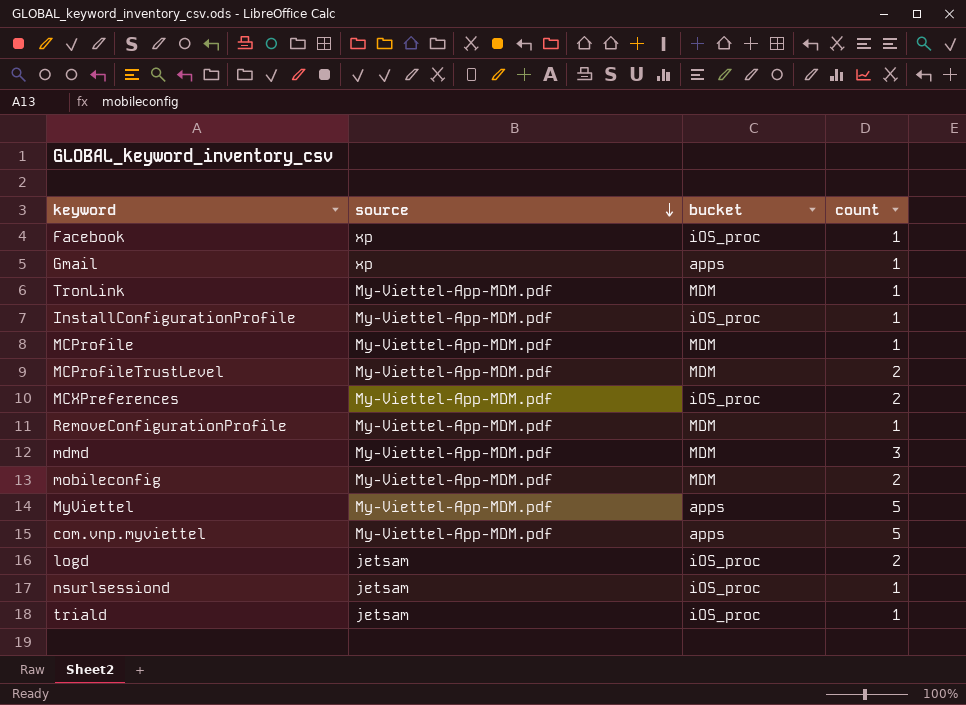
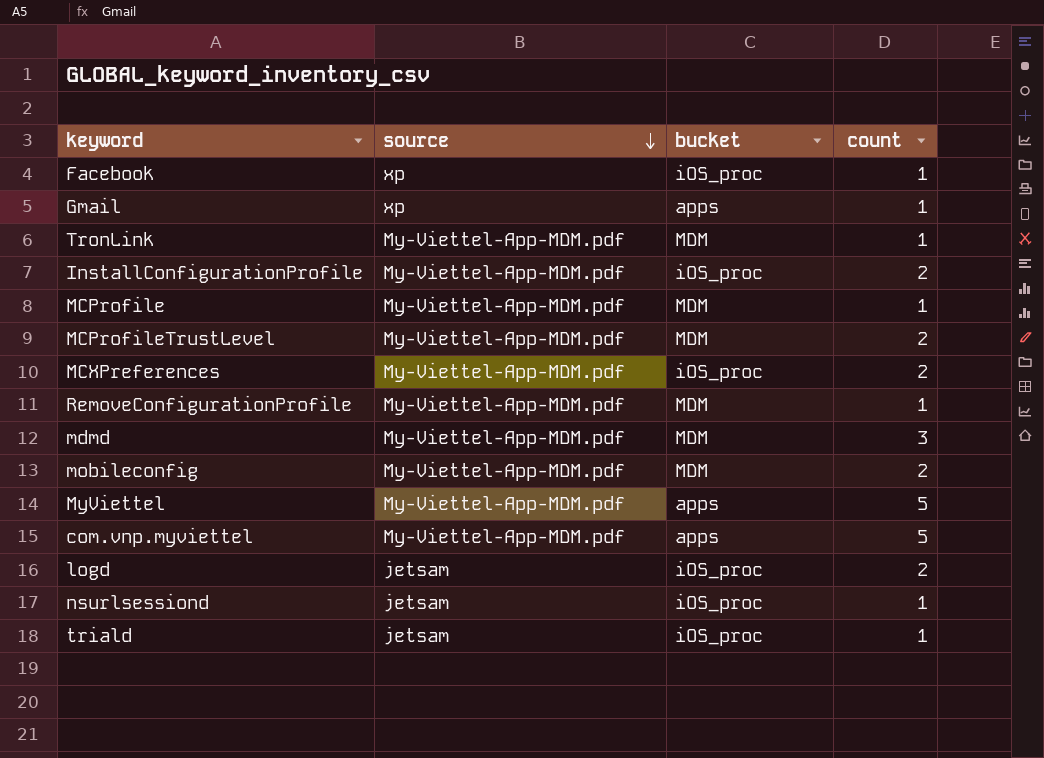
InstallConfigurationProfile | count: 1 -> 2

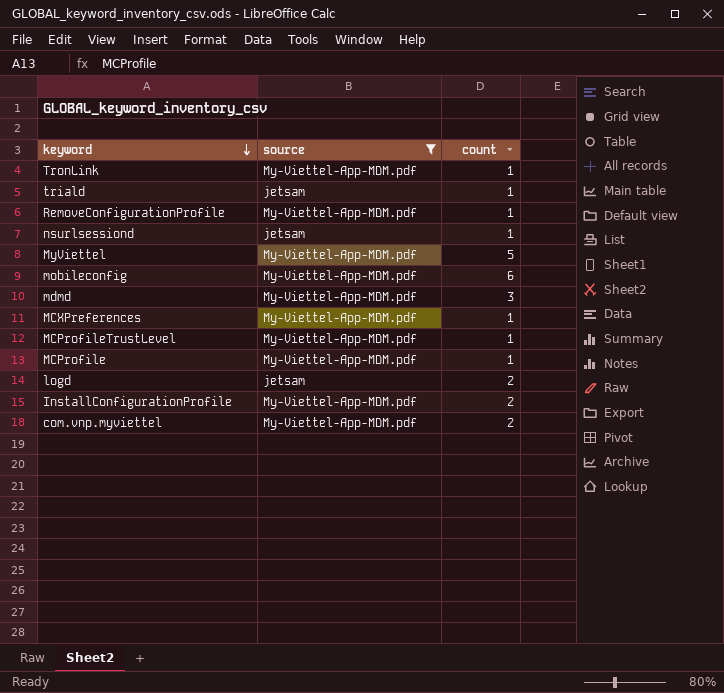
filter: none -> source != xp
row order: source descending -> keyword descending
column bucket | position: 3 -> none
mobileconfig | count: 2 -> 6
MCXPreferences | count: 2 -> 1
MCProfileTrustLevel | count: 2 -> 1
com.vnp.myviettel | count: 5 -> 2

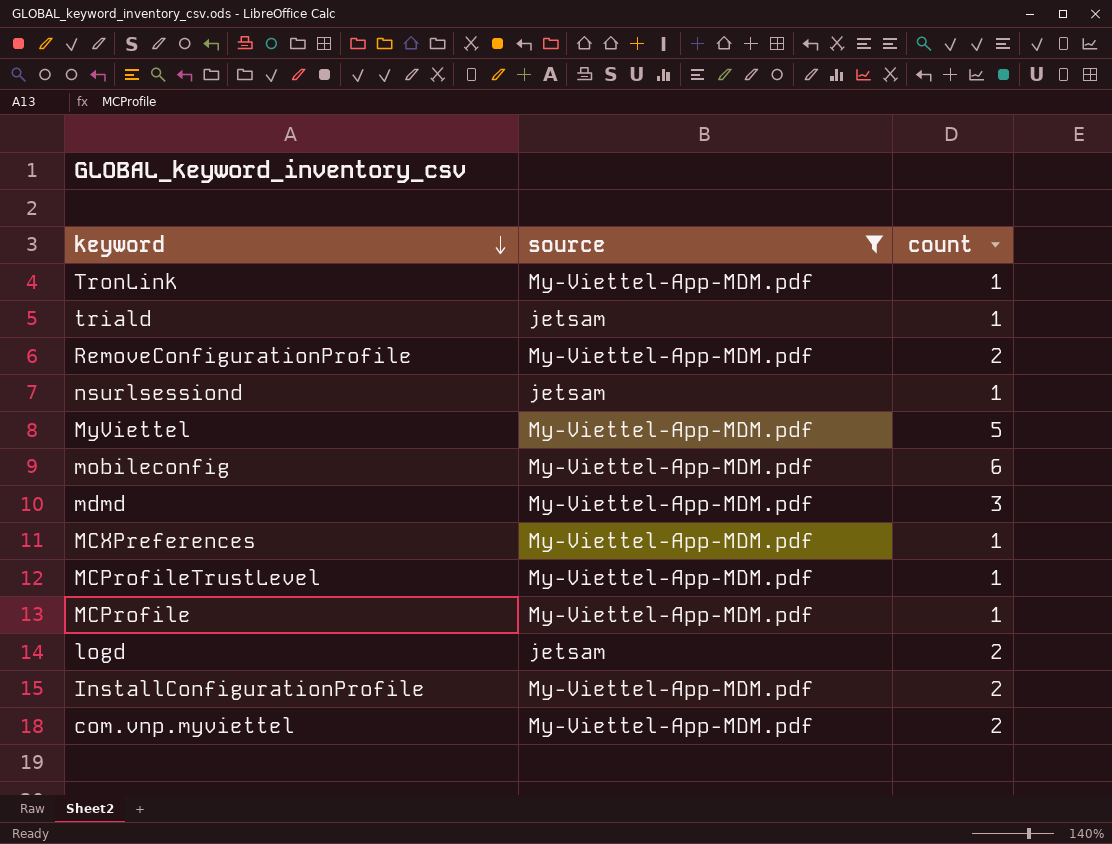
RemoveConfigurationProfile | count: 1 -> 2

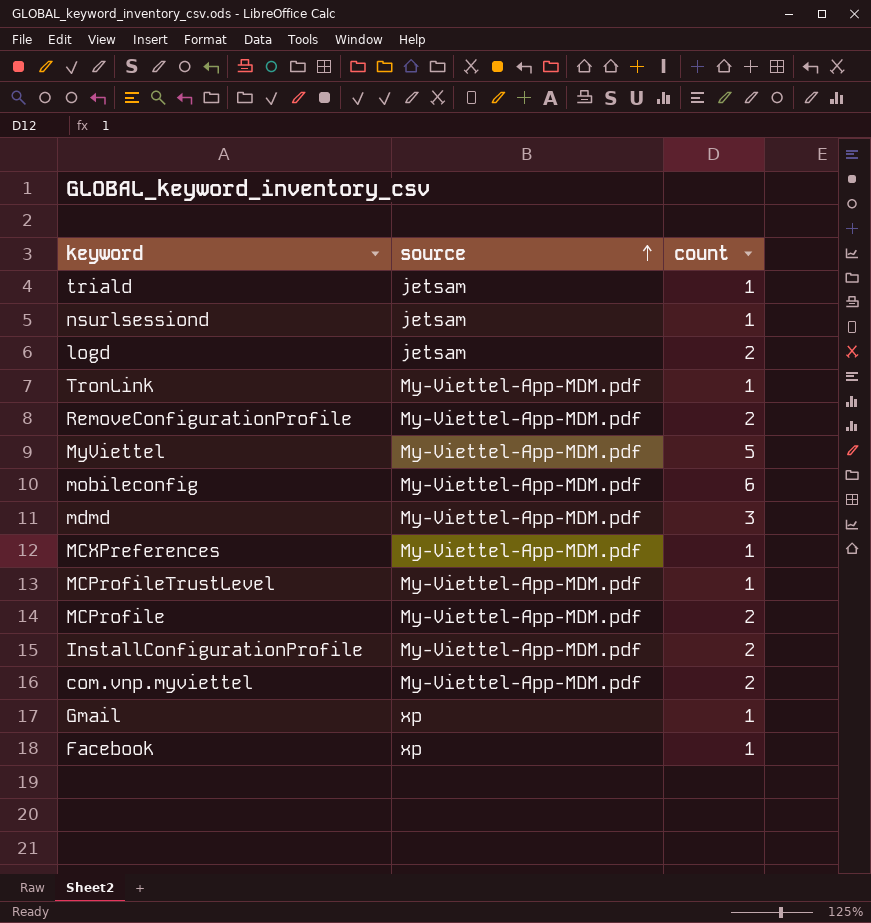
filter: source != xp -> none
row order: keyword descending -> source ascending
MCProfile | count: 1 -> 2

